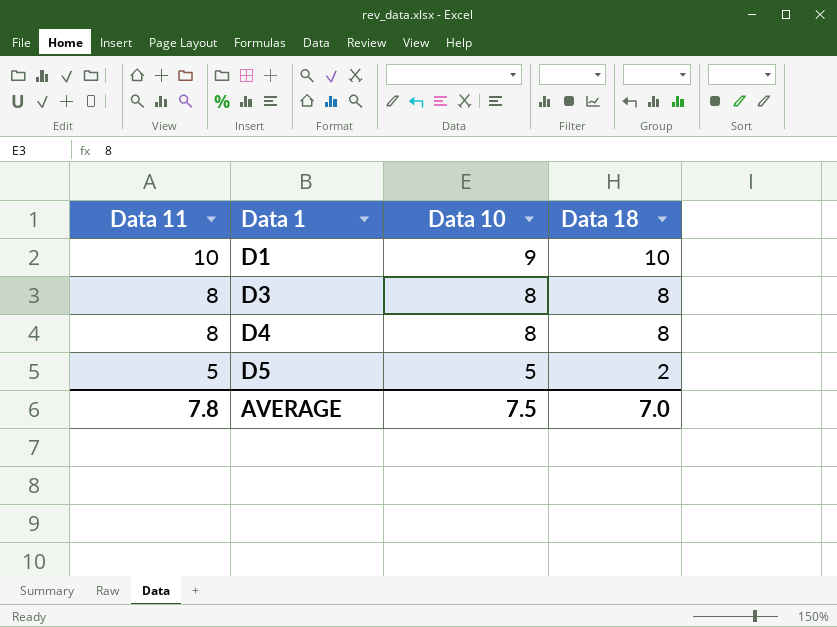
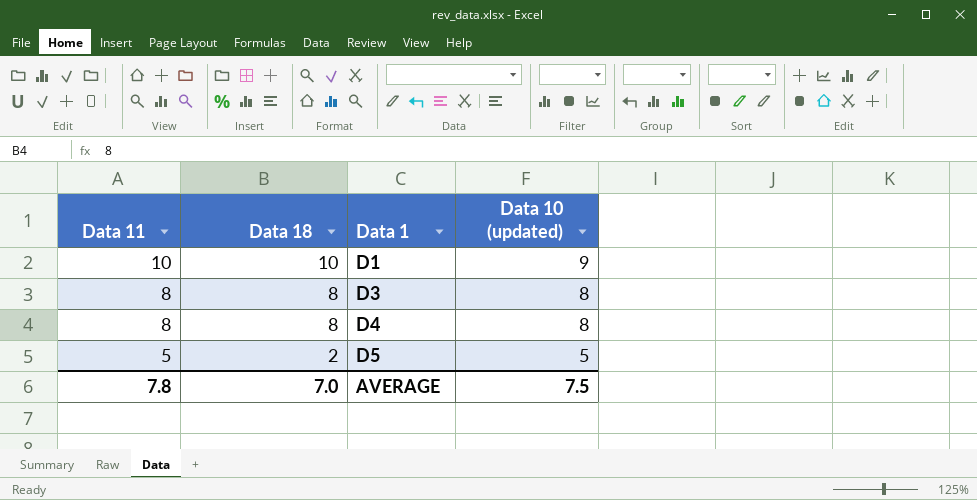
column Data 18 | position: 4 -> 2
column name: Data 10 -> Data 10 (updated)

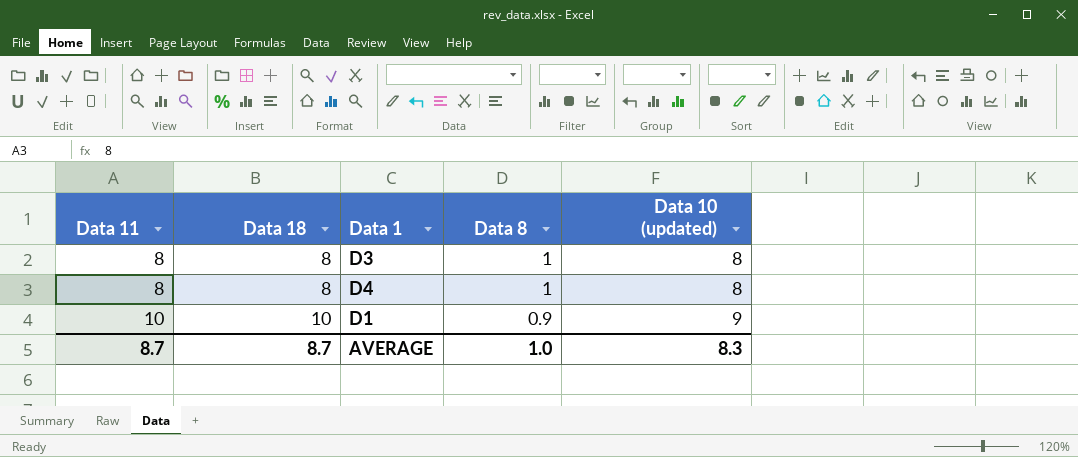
row order: Data 11 descending -> Data 11 ascending
column Data 8 | position: none -> 4
row D5: 5 | 2 | 5 -> none
AVERAGE | Data 11: 7.8 -> 8.7
AVERAGE | Data 18: 7.0 -> 8.7
AVERAGE | Data 10 (updated): 7.5 -> 8.3

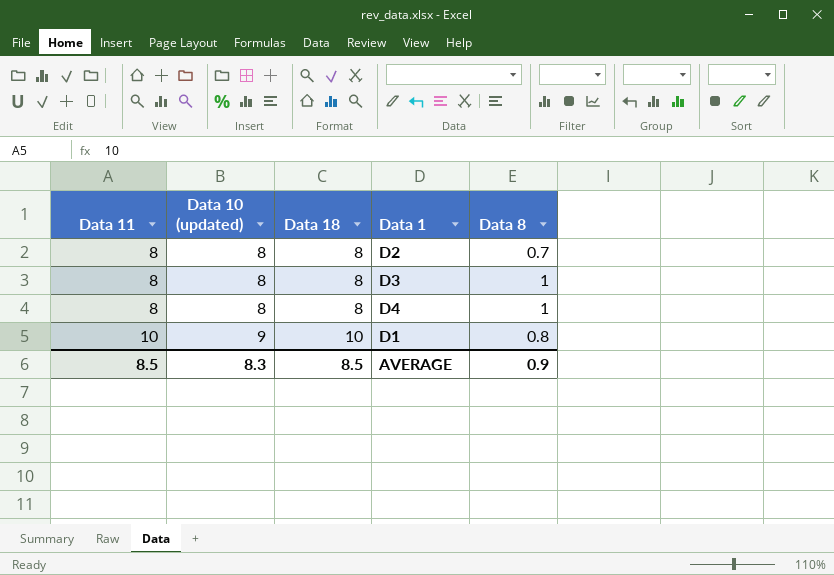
column Data 10 (updated) | position: 5 -> 2
row D2: none -> 8 | 8 | 8 | 0.7
D1 | Data 8: 0.9 -> 0.8
AVERAGE | Data 11: 8.7 -> 8.5
AVERAGE | Data 18: 8.7 -> 8.5
AVERAGE | Data 8: 1.0 -> 0.9

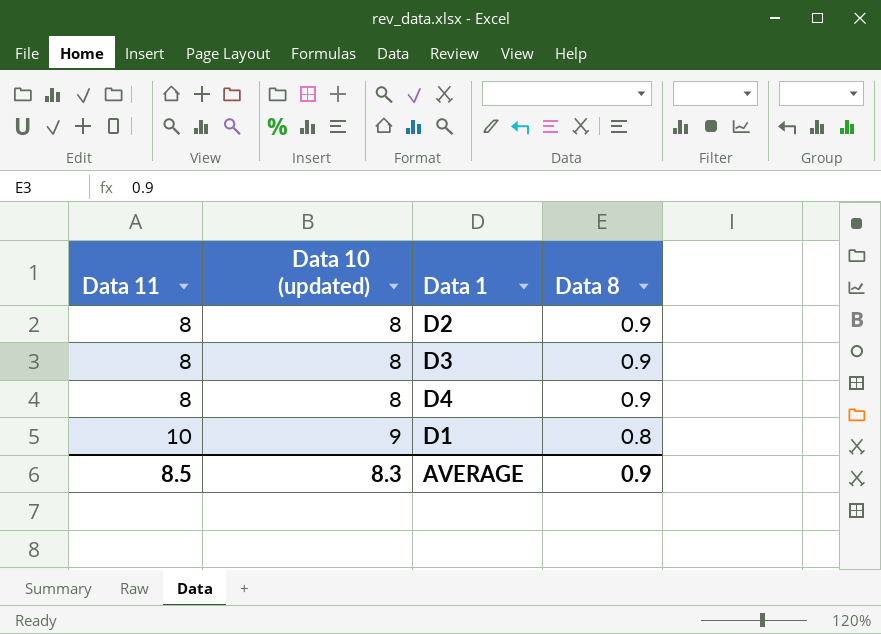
column Data 18 | position: 3 -> none
D2 | Data 8: 0.7 -> 0.9
D3 | Data 8: 1 -> 0.9
D4 | Data 8: 1 -> 0.9

